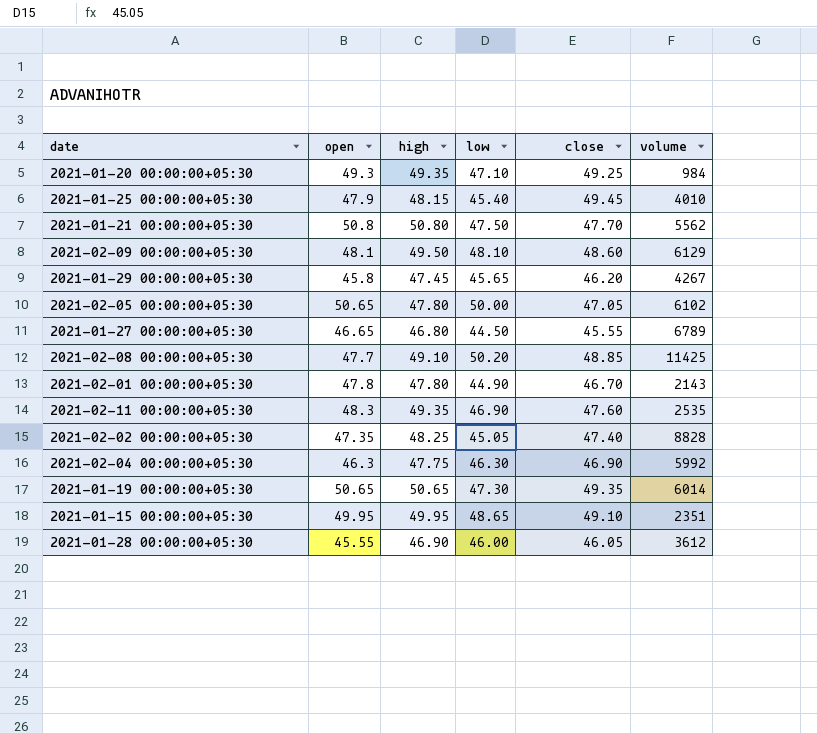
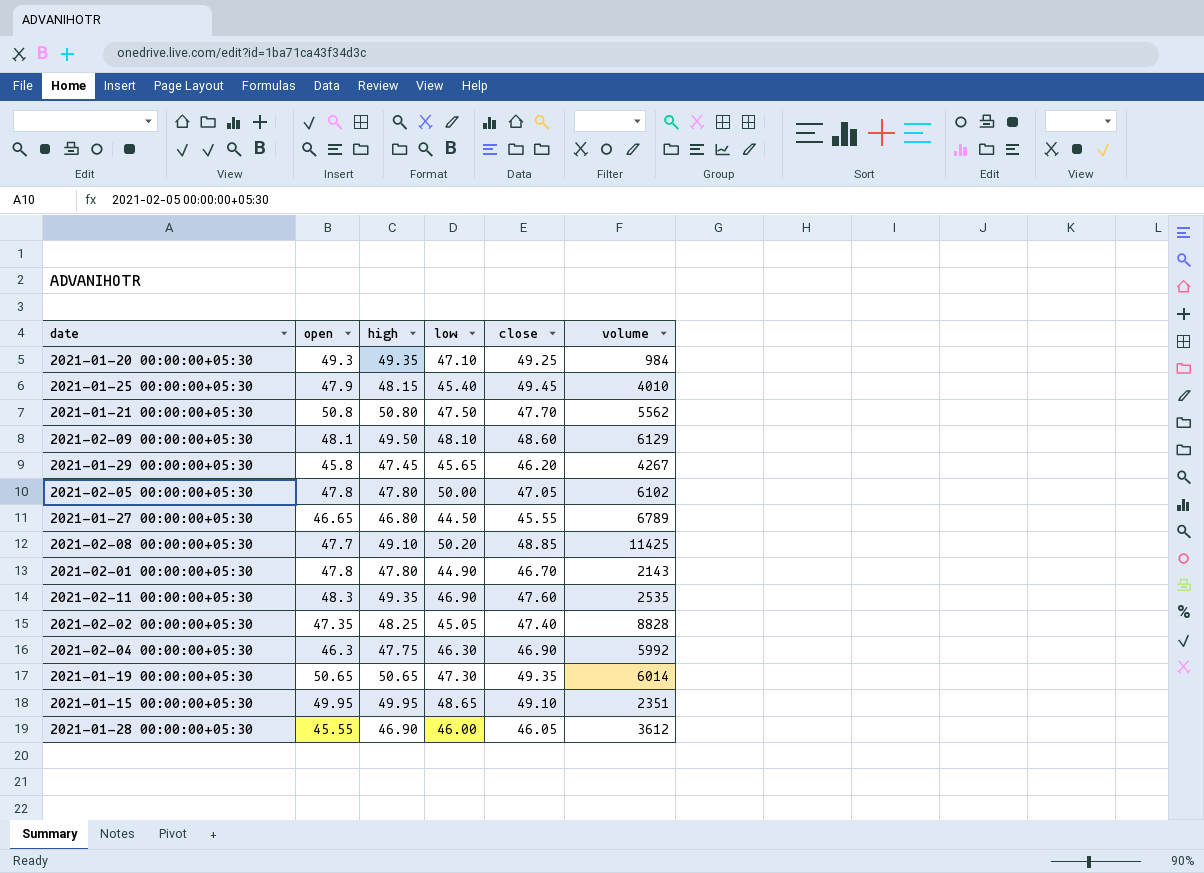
2021-02-05 00:00:00+05:30 | open: 50.65 -> 47.8

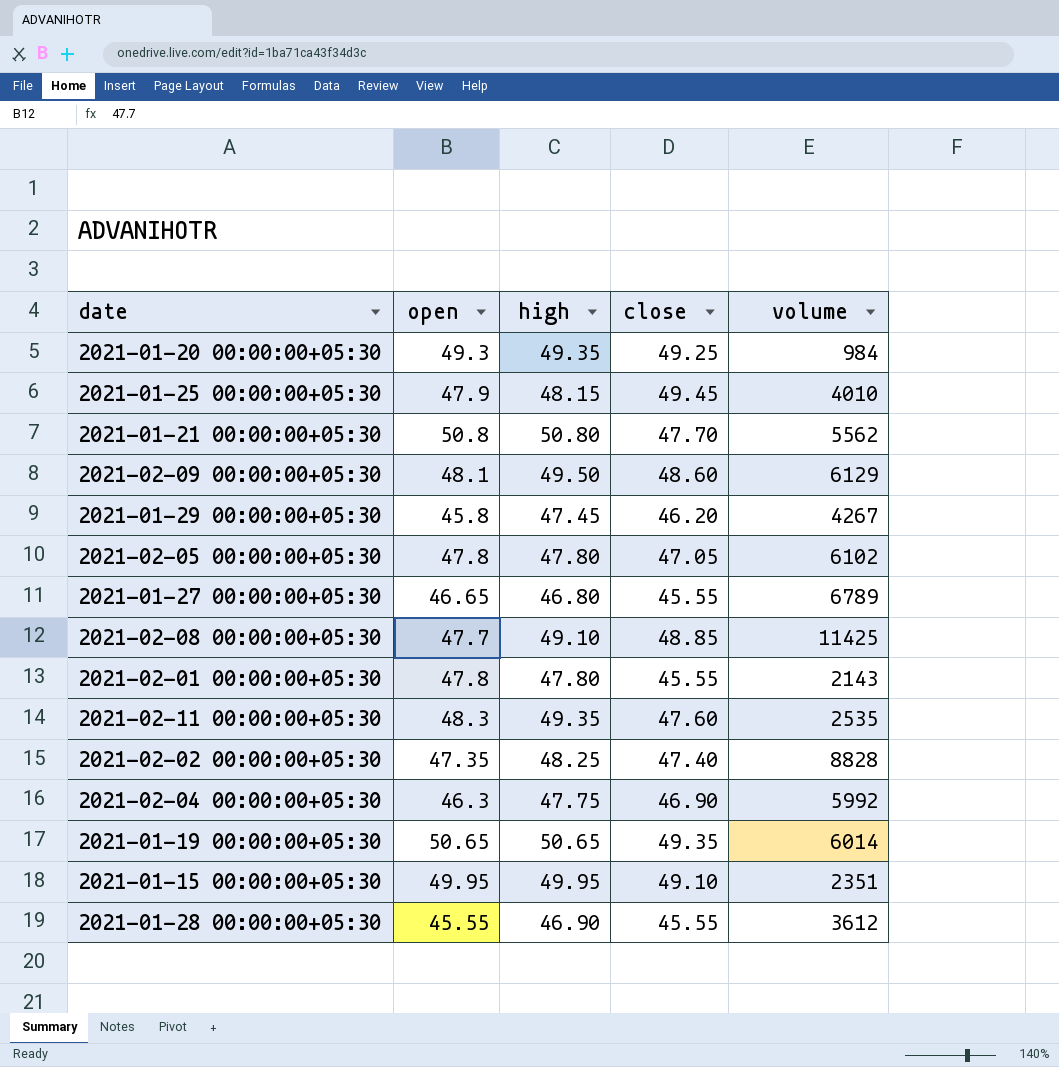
column low | position: 4 -> none
2021-02-01 00:00:00+05:30 | close: 46.70 -> 45.55
2021-01-28 00:00:00+05:30 | close: 46.05 -> 45.55

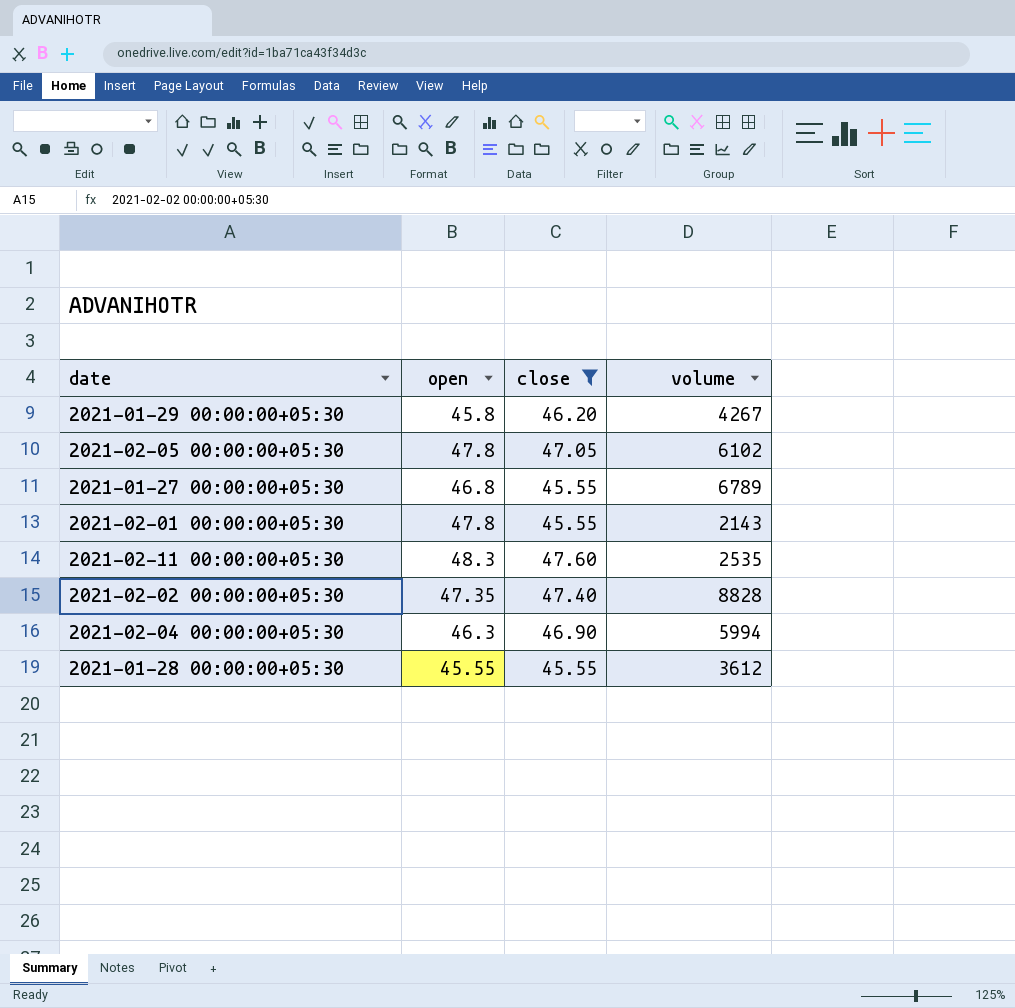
filter: none -> close <= 47.60
column high | position: 3 -> none
2021-01-27 00:00:00+05:30 | open: 46.65 -> 46.8
2021-02-04 00:00:00+05:30 | volume: 5992 -> 5994

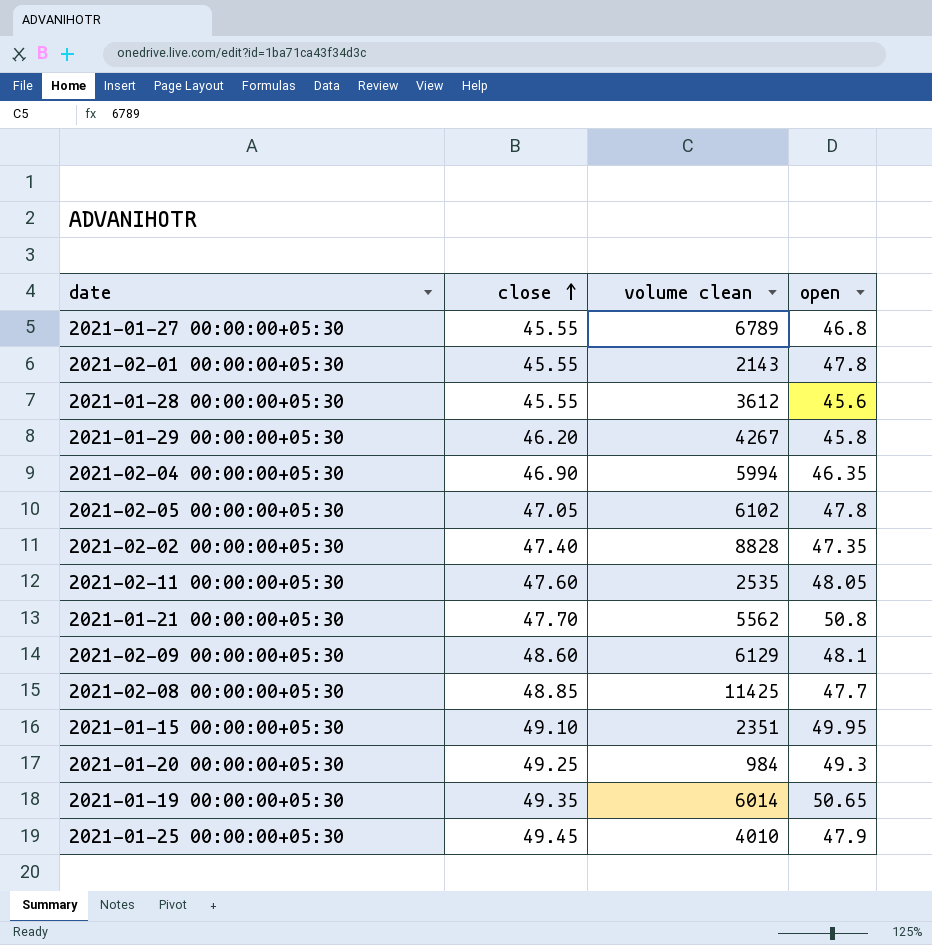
filter: close <= 47.60 -> none
row order: none -> close ascending
column name: volume -> volume clean
column open | position: 2 -> 4
2021-01-28 00:00:00+05:30 | open: 45.55 -> 45.6
2021-02-04 00:00:00+05:30 | open: 46.3 -> 46.35
2021-02-11 00:00:00+05:30 | open: 48.3 -> 48.05

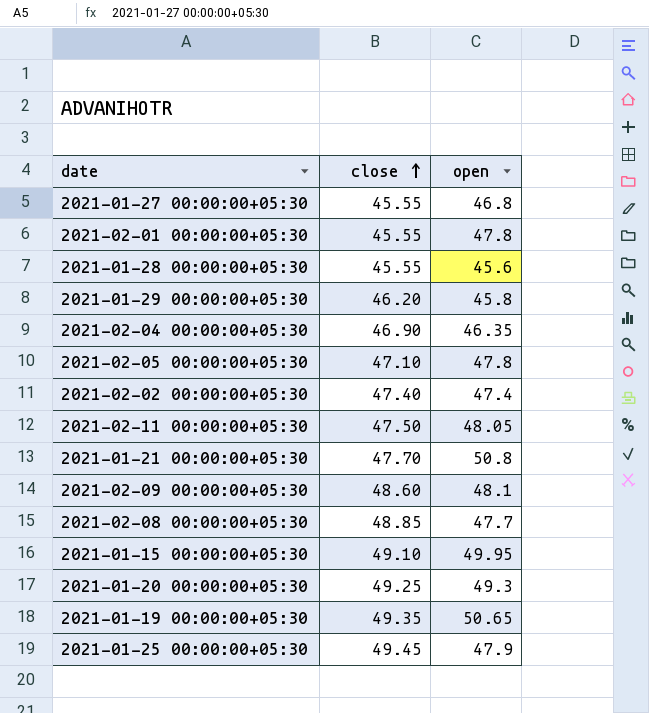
column volume clean | position: 3 -> none
2021-02-05 00:00:00+05:30 | close: 47.05 -> 47.10
2021-02-02 00:00:00+05:30 | open: 47.35 -> 47.4
2021-02-11 00:00:00+05:30 | close: 47.60 -> 47.50

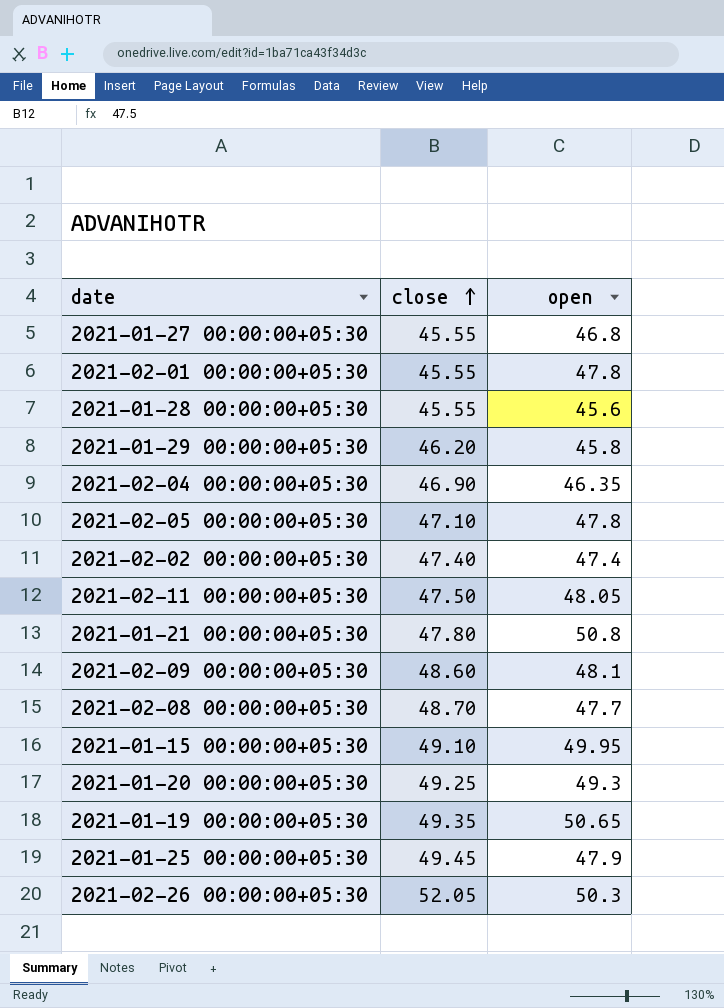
2021-01-21 00:00:00+05:30 | close: 47.70 -> 47.80
2021-02-08 00:00:00+05:30 | close: 48.85 -> 48.70
row 2021-02-26 00:00:00+05:30: none -> 52.05 | 50.3

